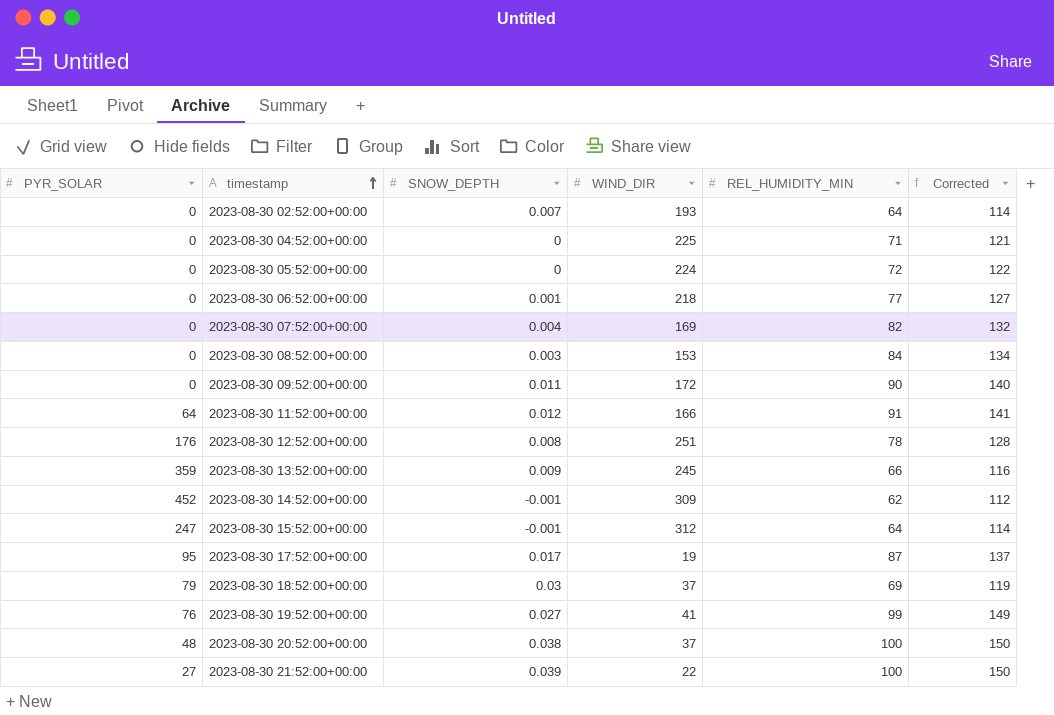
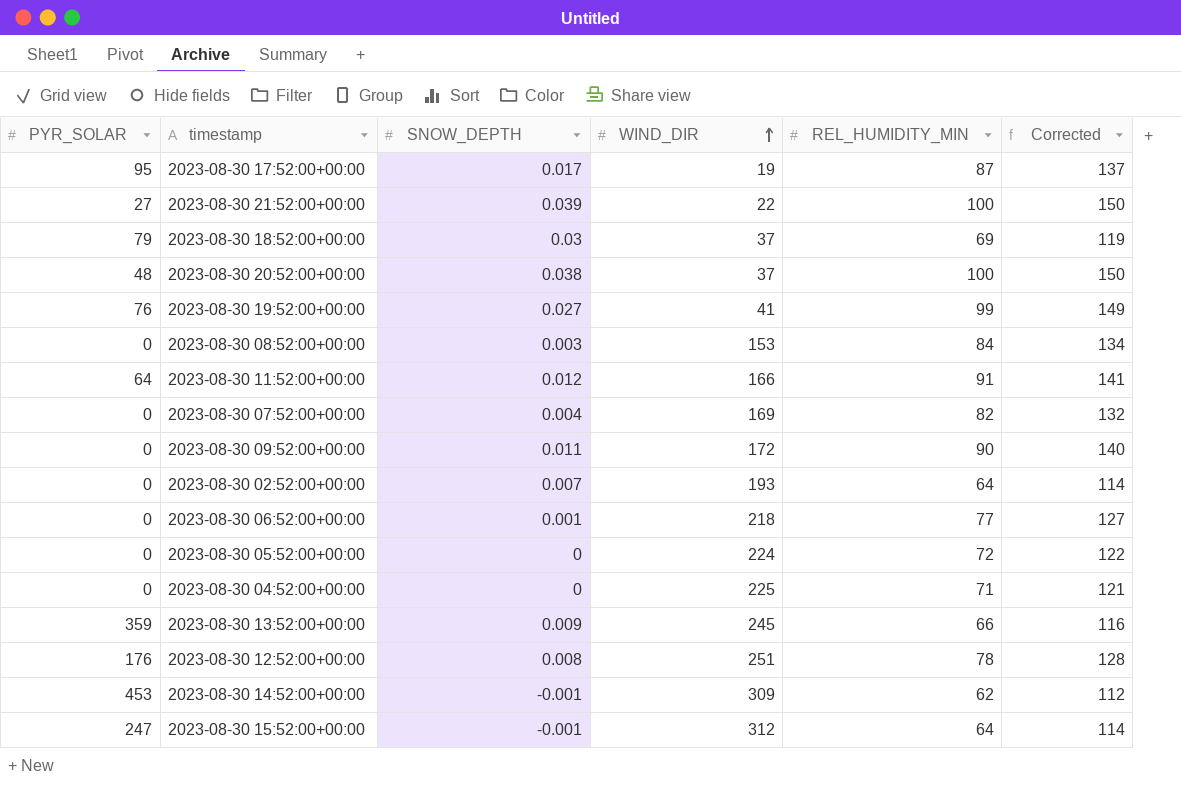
row order: timestamp ascending -> WIND_DIR ascending
2023-08-30 14:52:00+00:00 | PYR_SOLAR: 452 -> 453

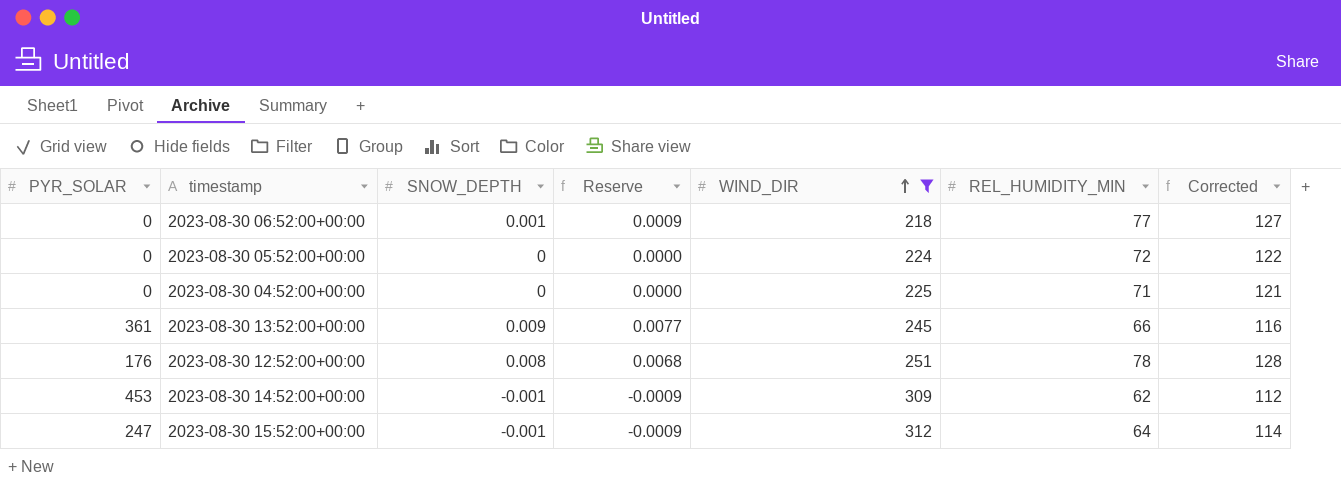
filter: none -> WIND_DIR >= 218
column Reserve | formula: none -> [SNOW_DEPTH] * 0.85
2023-08-30 13:52:00+00:00 | PYR_SOLAR: 359 -> 361

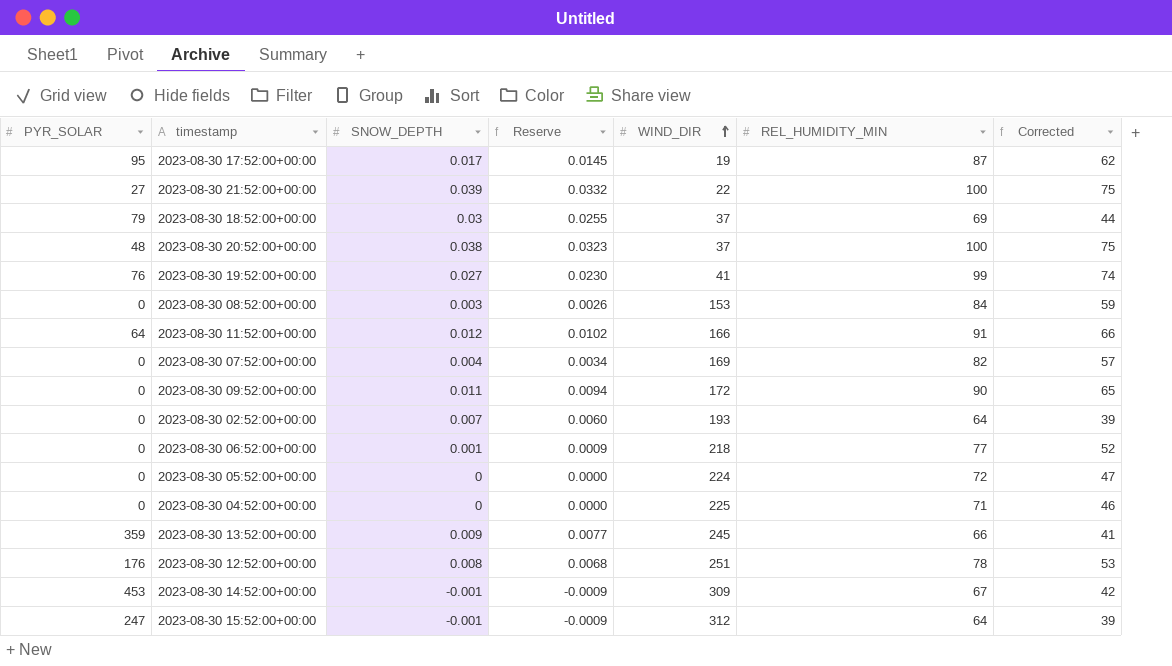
filter: WIND_DIR >= 218 -> none
column Corrected | formula: [REL_HUMIDITY_MIN] + 50 -> [REL_HUMIDITY_MIN] - 25
2023-08-30 13:52:00+00:00 | PYR_SOLAR: 361 -> 359
2023-08-30 14:52:00+00:00 | REL_HUMIDITY_MIN: 62 -> 67

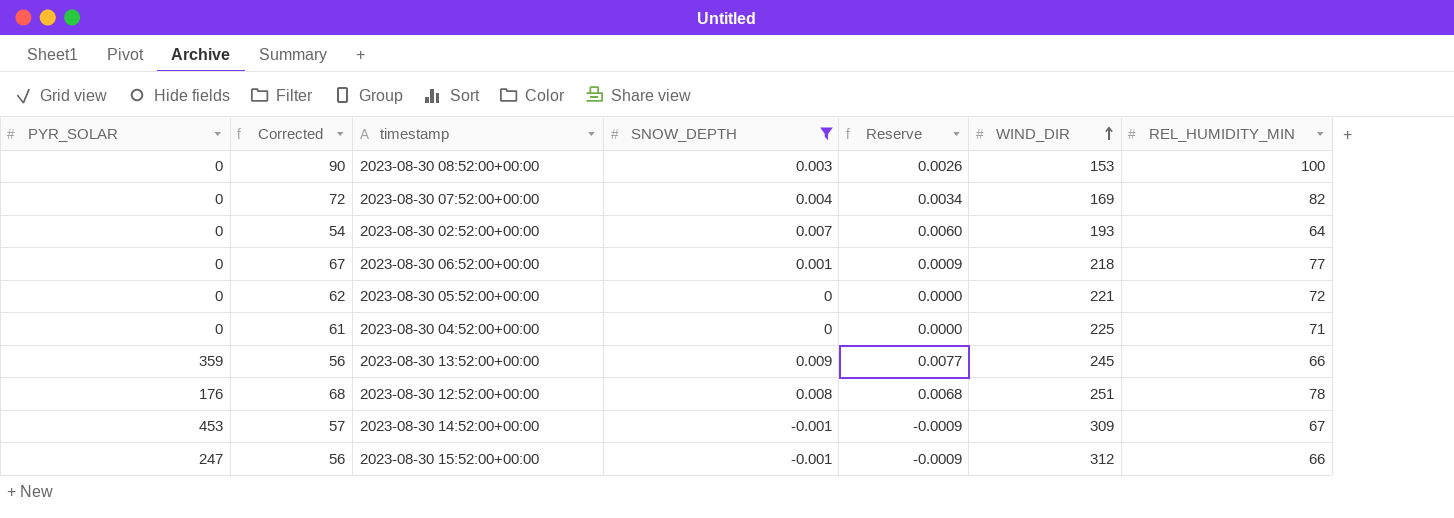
filter: none -> SNOW_DEPTH <= 0.009
column Corrected | formula: [REL_HUMIDITY_MIN] - 25 -> [REL_HUMIDITY_MIN] - 10
column Corrected | position: 7 -> 2
2023-08-30 08:52:00+00:00 | REL_HUMIDITY_MIN: 84 -> 100
2023-08-30 05:52:00+00:00 | WIND_DIR: 224 -> 221
2023-08-30 15:52:00+00:00 | REL_HUMIDITY_MIN: 64 -> 66

